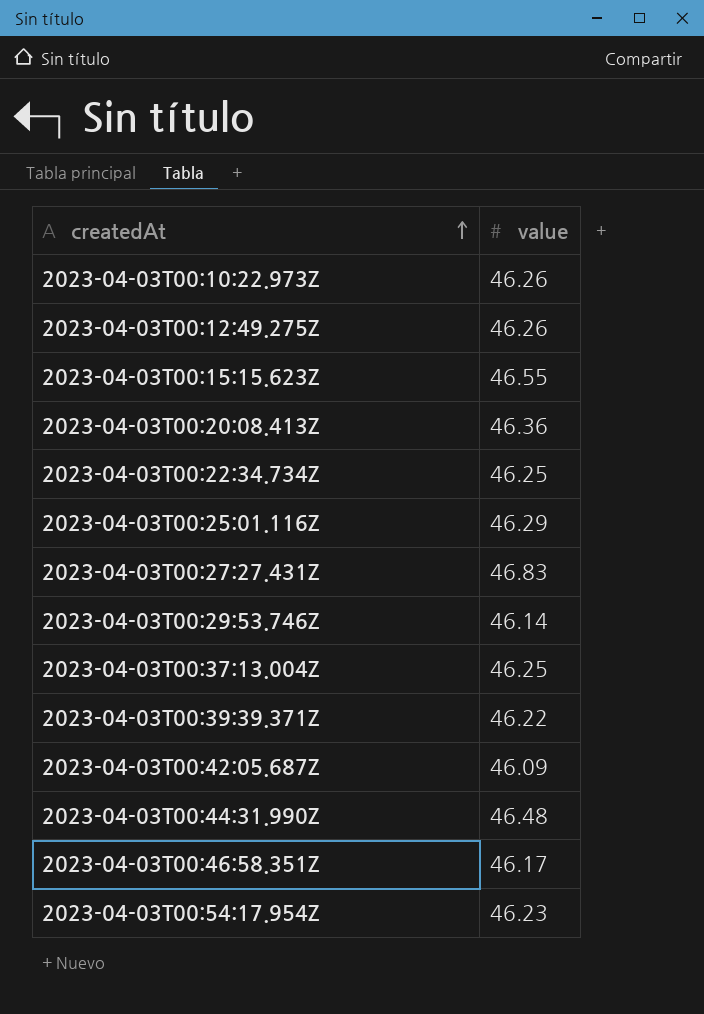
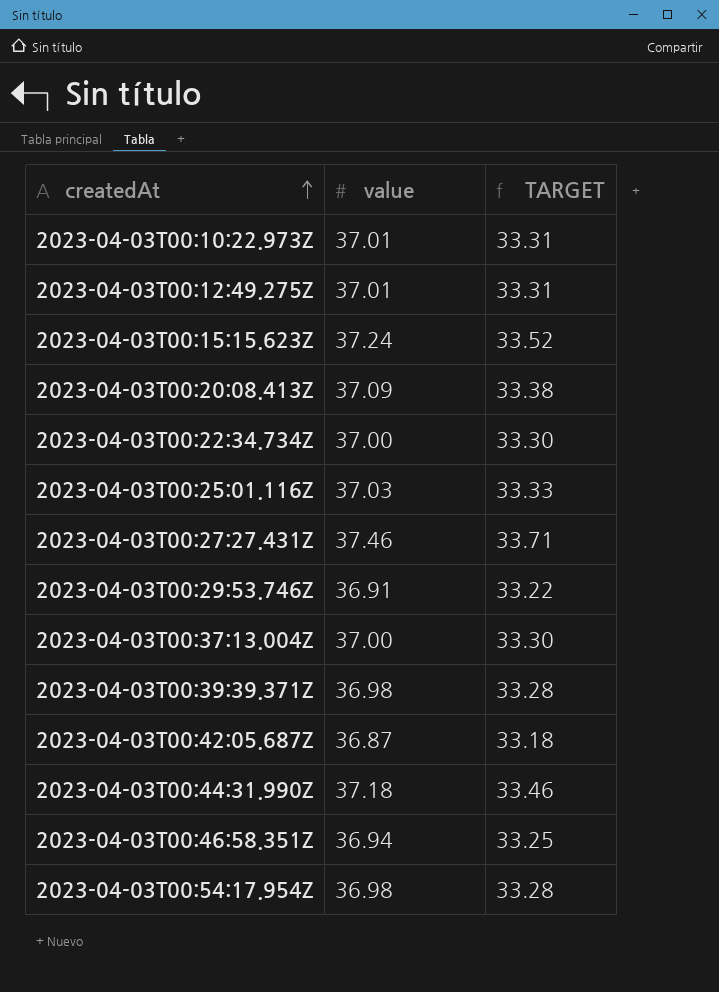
column TARGET | formula: none -> [value] * 0.9
2023-04-03T00:10:22.973Z | value: 46.26 -> 37.01
2023-04-03T00:12:49.275Z | value: 46.26 -> 37.01
2023-04-03T00:15:15.623Z | value: 46.55 -> 37.24
2023-04-03T00:20:08.413Z | value: 46.36 -> 37.09
2023-04-03T00:22:34.734Z | value: 46.25 -> 37.00
2023-04-03T00:25:01.116Z | value: 46.29 -> 37.03
2023-04-03T00:27:27.431Z | value: 46.83 -> 37.46
2023-04-03T00:29:53.746Z | value: 46.14 -> 36.91
2023-04-03T00:37:13.004Z | value: 46.25 -> 37.00
2023-04-03T00:39:39.371Z | value: 46.22 -> 36.98
2023-04-03T00:42:05.687Z | value: 46.09 -> 36.87
2023-04-03T00:44:31.990Z | value: 46.48 -> 37.18
2023-04-03T00:46:58.351Z | value: 46.17 -> 36.94
2023-04-03T00:54:17.954Z | value: 46.23 -> 36.98

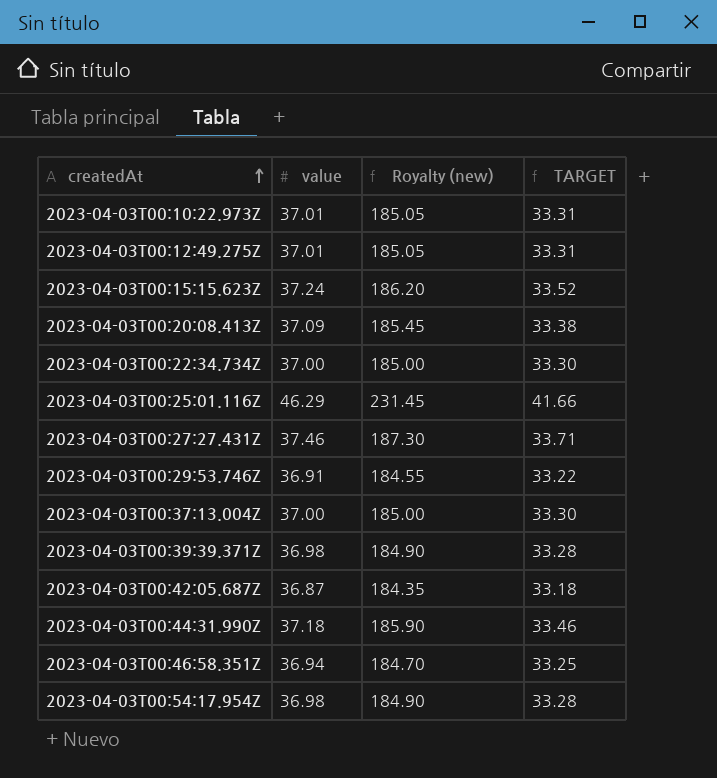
column Royalty (new) | formula: none -> [value] * 5
2023-04-03T00:25:01.116Z | value: 37.03 -> 46.29
2023-04-03T00:25:01.116Z | TARGET: 33.33 -> 41.66

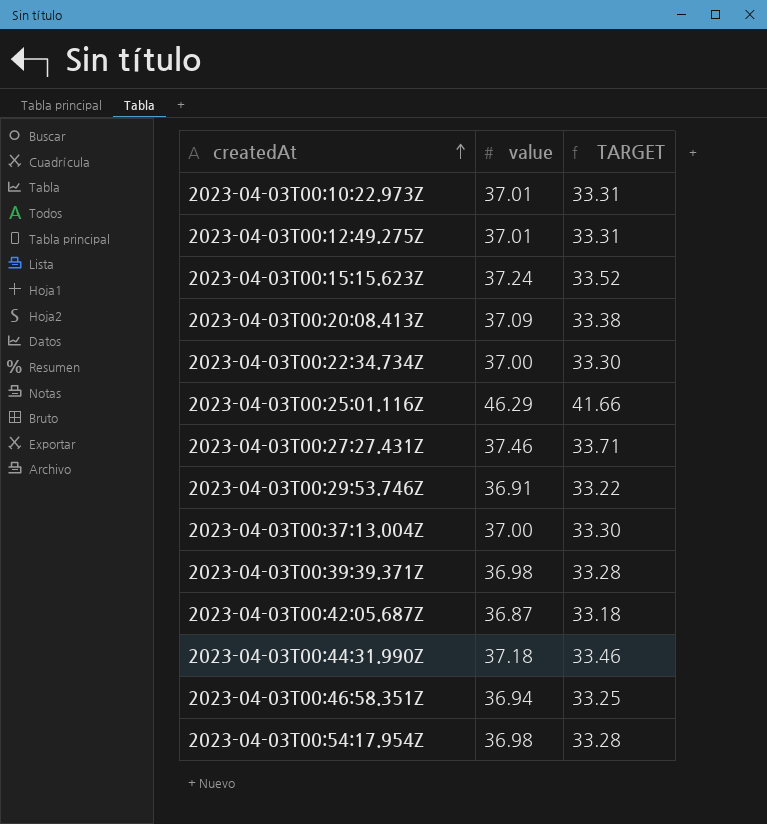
column Royalty (new) | formula: [value] * 5 -> none

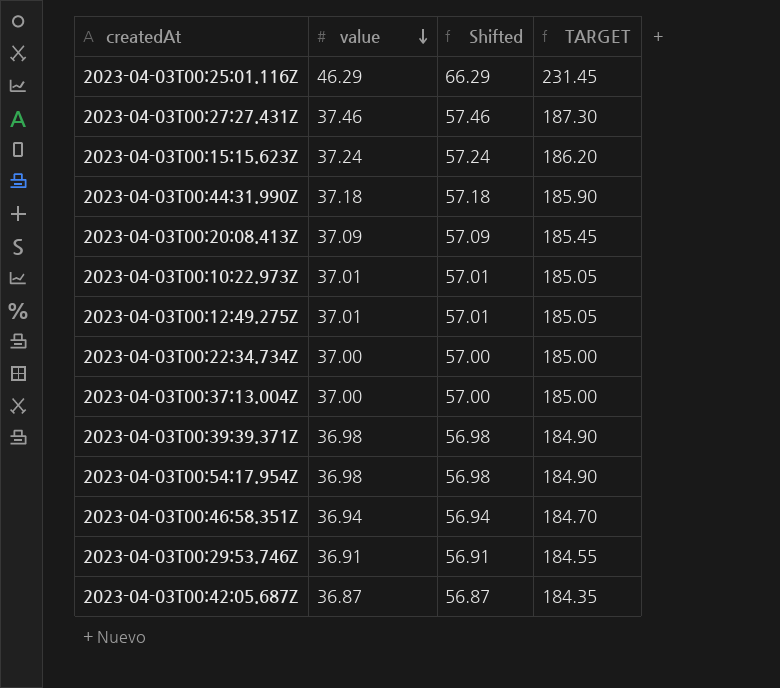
row order: createdAt ascending -> value descending
column Shifted | formula: none -> [value] + 20
column TARGET | formula: [value] * 0.9 -> [value] * 5

